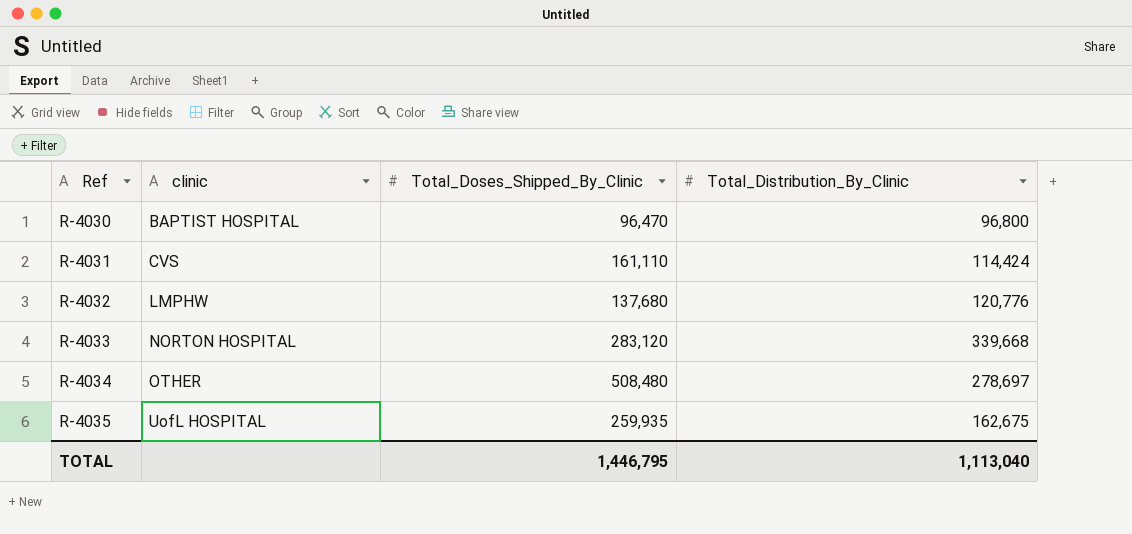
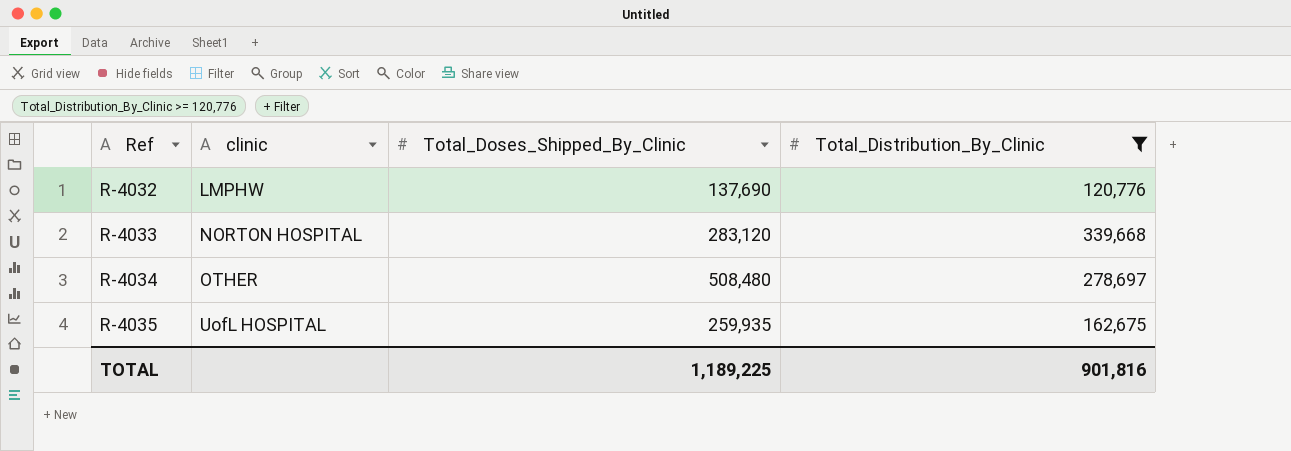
filter: none -> Total_Distribution_By_Clinic >= 120,776
R-4032 | Total_Doses_Shipped_By_Clinic: 137,680 -> 137,690
TOTAL | Total_Doses_Shipped_By_Clinic: 1,446,795 -> 1,189,225
TOTAL | Total_Distribution_By_Clinic: 1,113,040 -> 901,816

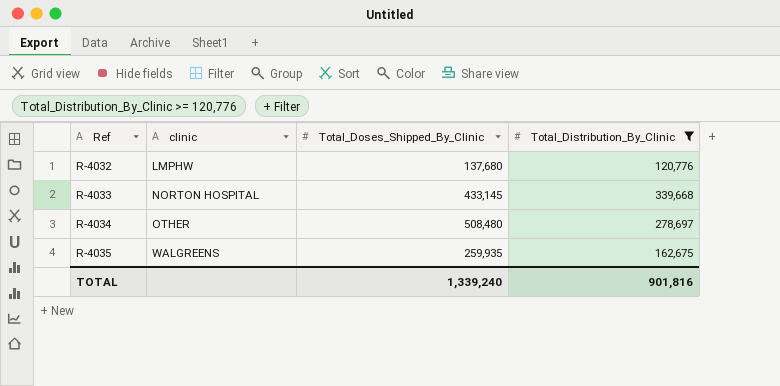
R-4032 | Total_Doses_Shipped_By_Clinic: 137,690 -> 137,680
R-4033 | Total_Doses_Shipped_By_Clinic: 283,120 -> 433,145
R-4035 | clinic: UofL HOSPITAL -> WALGREENS
TOTAL | Total_Doses_Shipped_By_Clinic: 1,189,225 -> 1,339,240

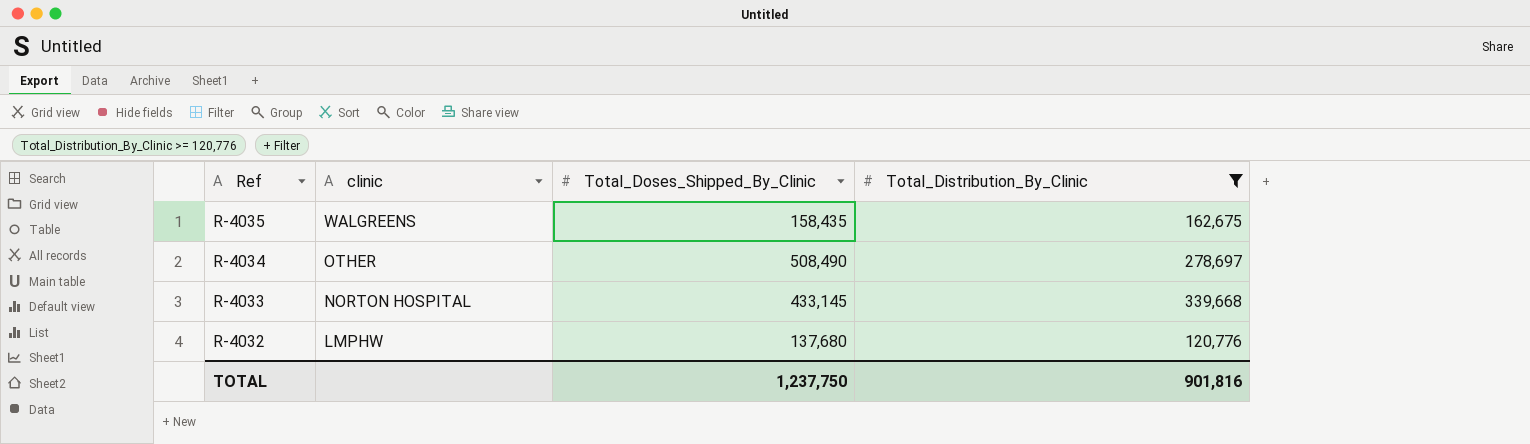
row order: Ref ascending -> Ref descending
R-4035 | Total_Doses_Shipped_By_Clinic: 259,935 -> 158,435
R-4034 | Total_Doses_Shipped_By_Clinic: 508,480 -> 508,490
TOTAL | Total_Doses_Shipped_By_Clinic: 1,339,240 -> 1,237,750

